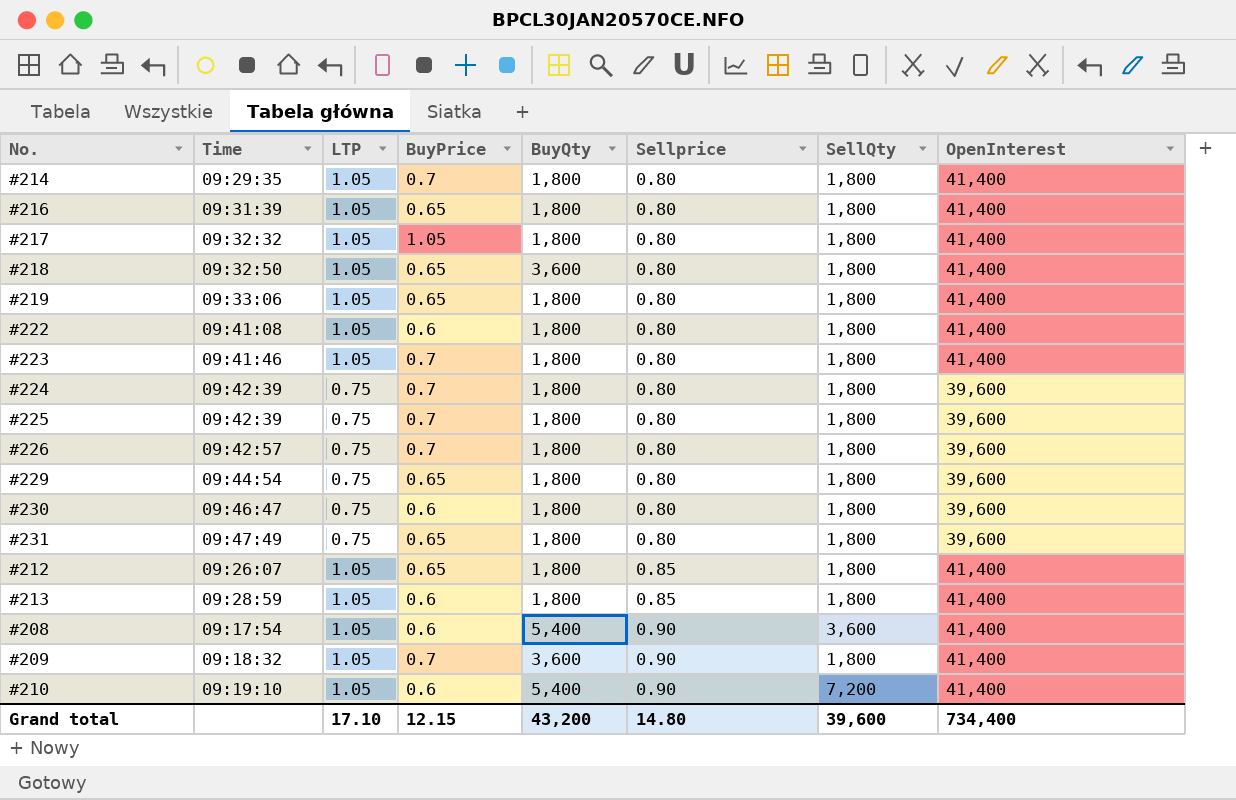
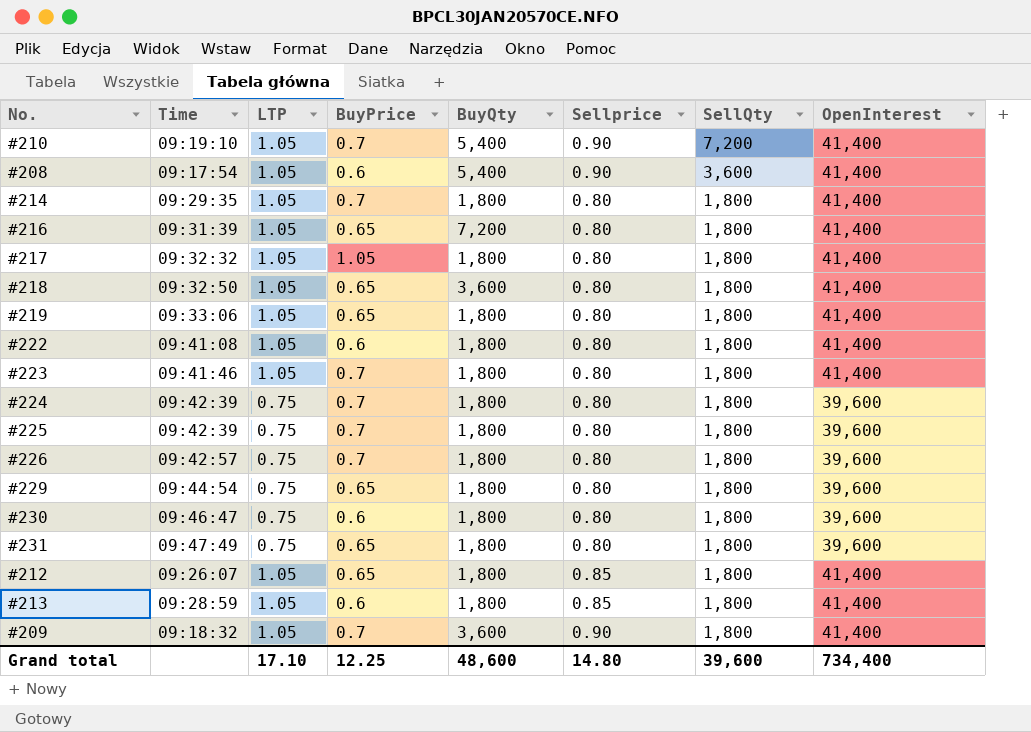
row order: Sellprice ascending -> SellQty descending
#210 | BuyPrice: 0.6 -> 0.7
#216 | BuyQty: 1,800 -> 7,200
Grand total | BuyPrice: 12.15 -> 12.25
Grand total | BuyQty: 43,200 -> 48,600

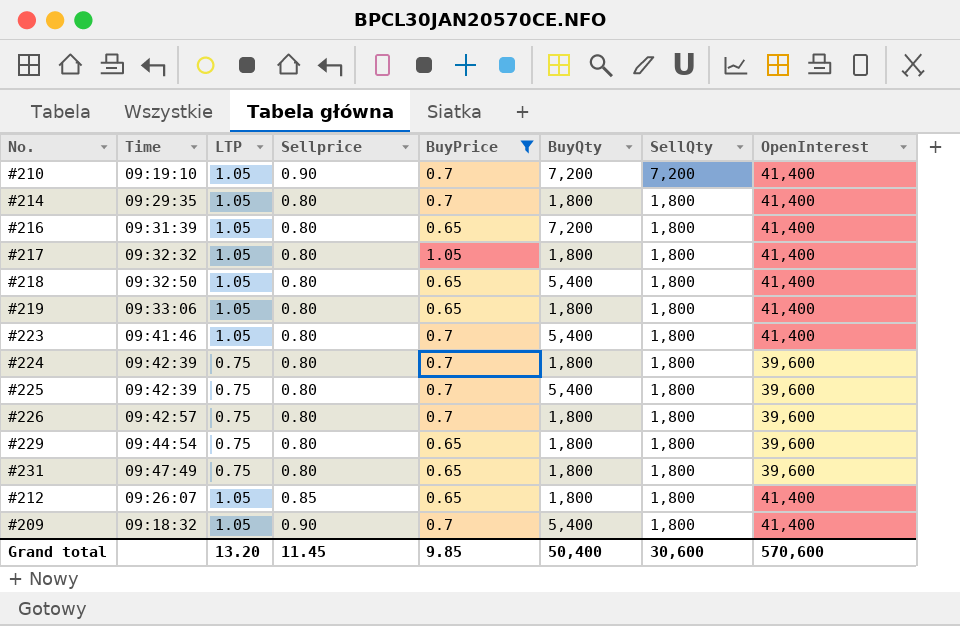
filter: none -> BuyPrice != 0.6
column Sellprice | position: 6 -> 4
#210 | BuyQty: 5,400 -> 7,200
#218 | BuyQty: 3,600 -> 5,400
#223 | BuyQty: 1,800 -> 5,400
#225 | BuyQty: 1,800 -> 5,400
#209 | BuyQty: 3,600 -> 5,400
Grand total | LTP: 17.10 -> 13.20
Grand total | Sellprice: 14.80 -> 11.45
Grand total | BuyPrice: 12.25 -> 9.85
Grand total | BuyQty: 48,600 -> 50,400
Grand total | SellQty: 39,600 -> 30,600
Grand total | OpenInterest: 734,400 -> 570,600

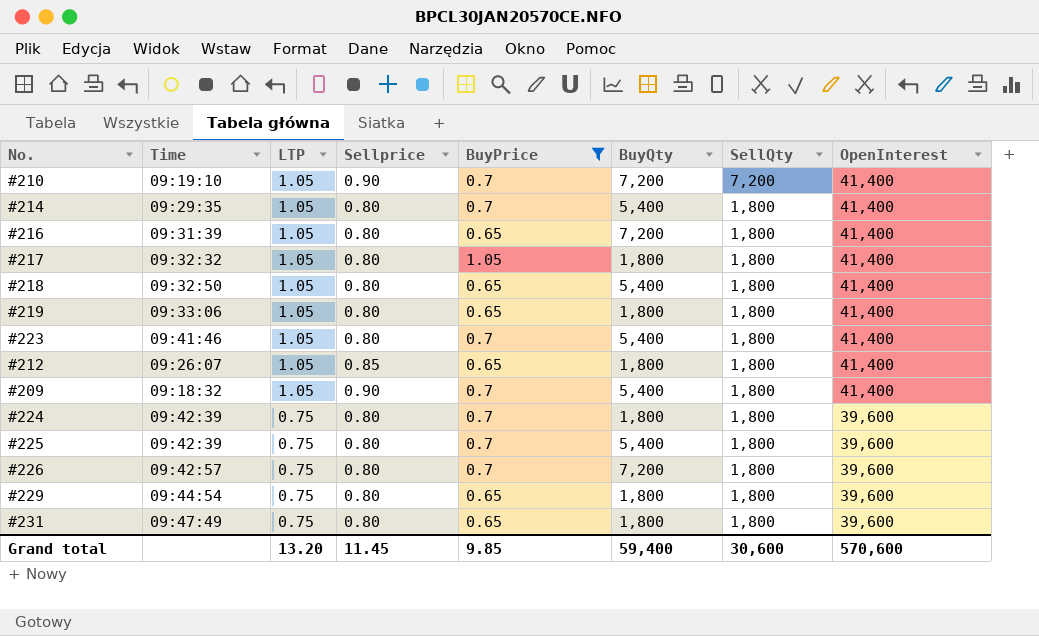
row order: SellQty descending -> LTP descending
#214 | BuyQty: 1,800 -> 5,400
#226 | BuyQty: 1,800 -> 7,200
Grand total | BuyQty: 50,400 -> 59,400

